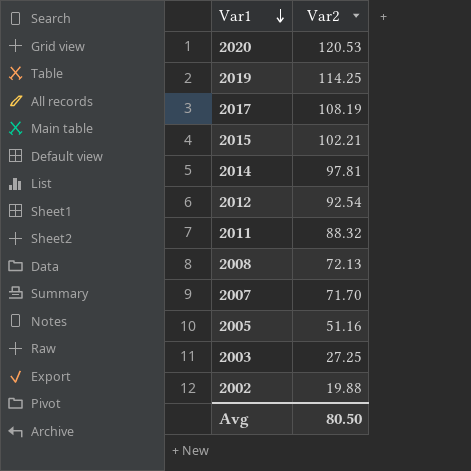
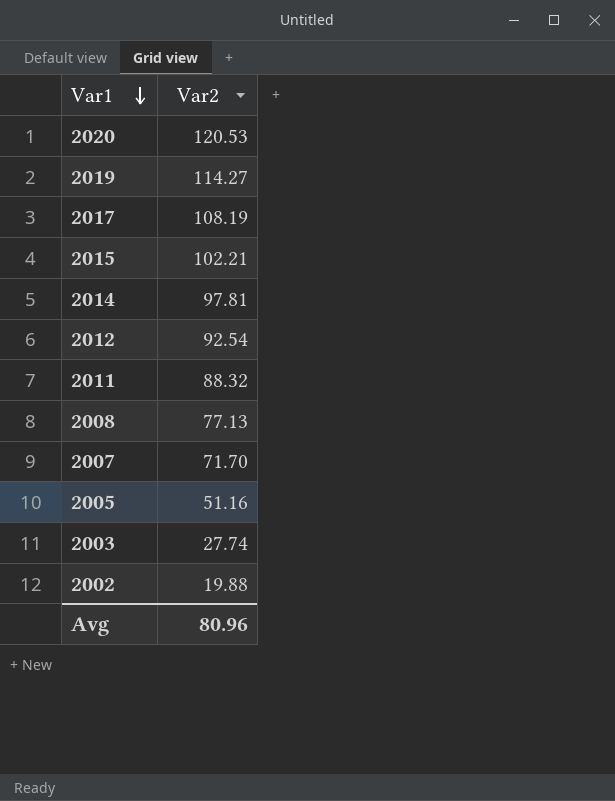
2019 | Var2: 114.25 -> 114.27
2008 | Var2: 72.13 -> 77.13
2003 | Var2: 27.25 -> 27.74
Avg | Var2: 80.50 -> 80.96

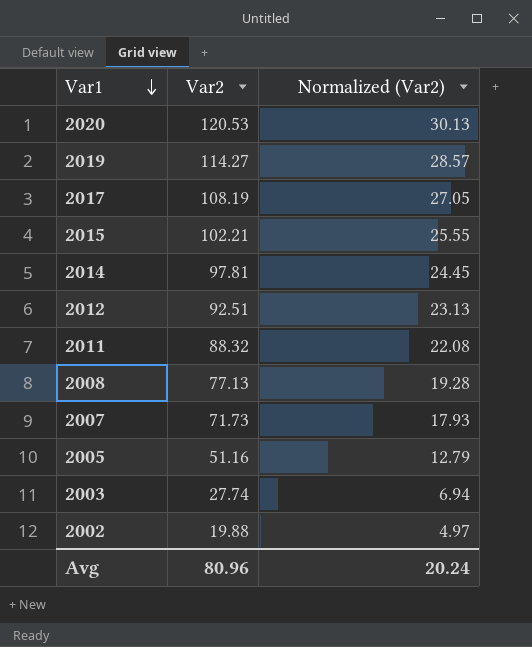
column Normalized (Var2) | formula: none -> [Var2] * 0.25
2012 | Var2: 92.54 -> 92.51
2007 | Var2: 71.70 -> 71.73

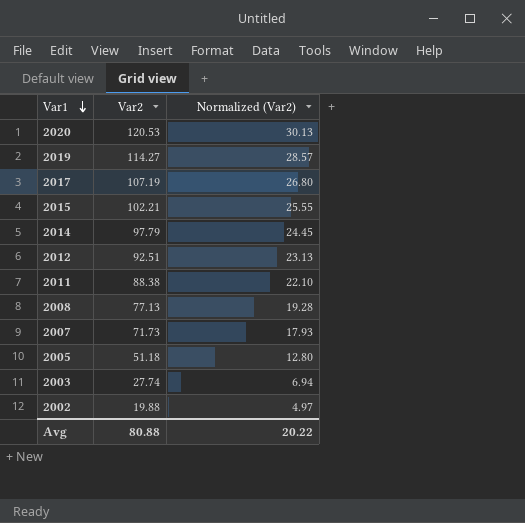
2017 | Var2: 108.19 -> 107.19
2017 | Normalized (Var2): 27.05 -> 26.80
2014 | Var2: 97.81 -> 97.79
2011 | Var2: 88.32 -> 88.38
2011 | Normalized (Var2): 22.08 -> 22.10
2005 | Var2: 51.16 -> 51.18
2005 | Normalized (Var2): 12.79 -> 12.80
Avg | Var2: 80.96 -> 80.88
Avg | Normalized (Var2): 20.24 -> 20.22

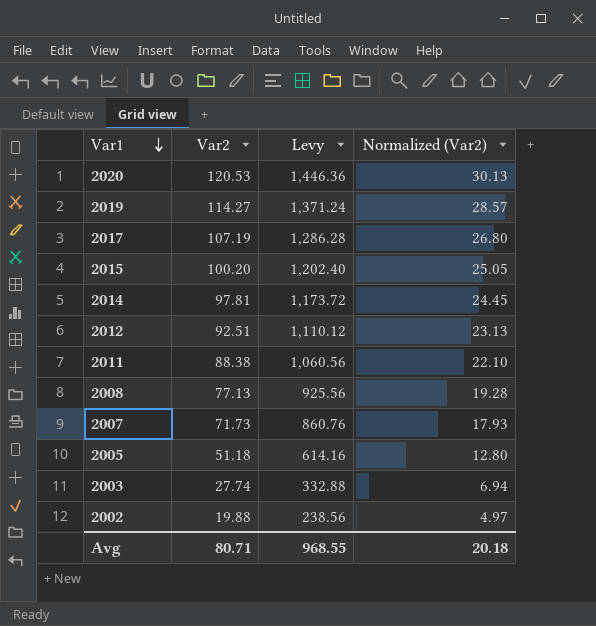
column Levy | formula: none -> [Var2] * 12
2015 | Var2: 102.21 -> 100.20
2015 | Normalized (Var2): 25.55 -> 25.05
2014 | Var2: 97.79 -> 97.81
Avg | Var2: 80.88 -> 80.71
Avg | Normalized (Var2): 20.22 -> 20.18

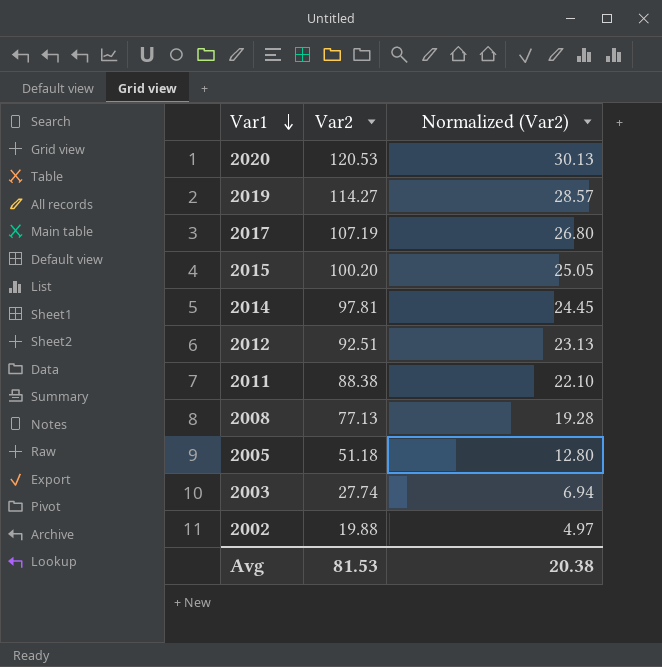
column Levy | formula: [Var2] * 12 -> none
row 2007: 71.73 | 860.76 | 17.93 -> none
Avg | Var2: 80.71 -> 81.53
Avg | Normalized (Var2): 20.18 -> 20.38

